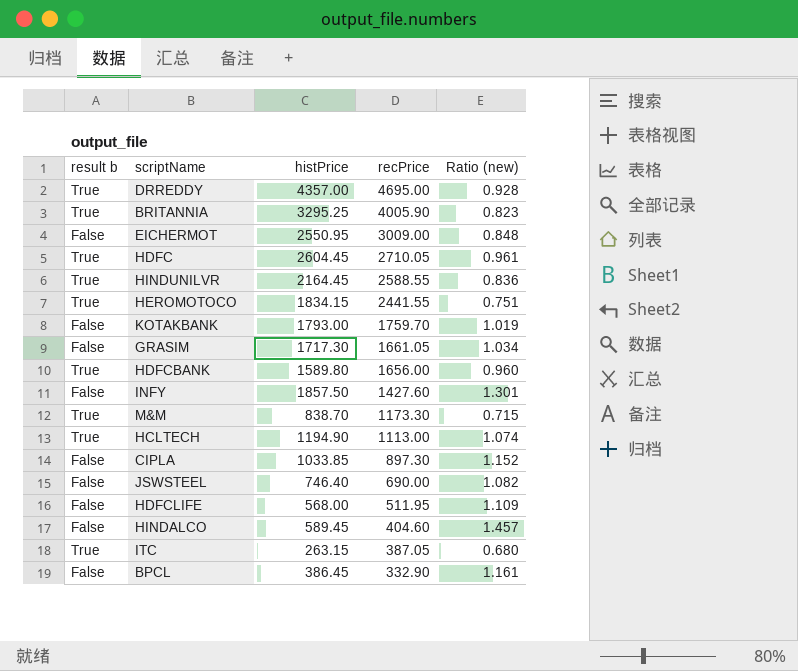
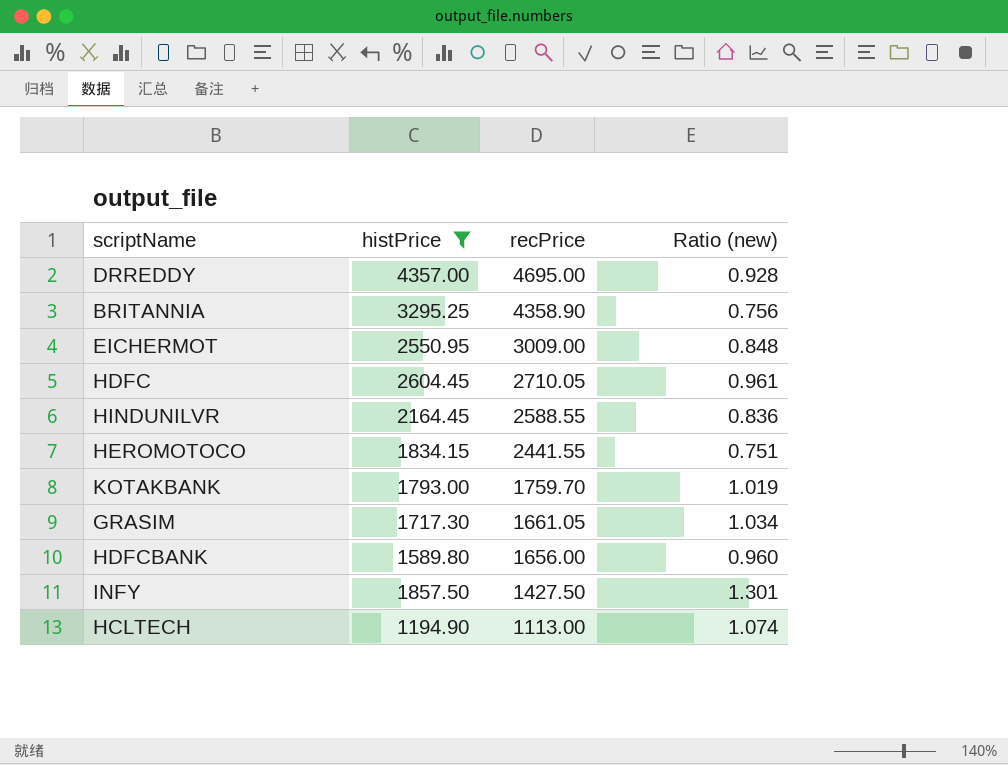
filter: none -> histPrice >= 1194.90
column result b | position: 1 -> none
BRITANNIA | recPrice: 4005.90 -> 4358.90
BRITANNIA | Ratio (new): 0.823 -> 0.756
INFY | recPrice: 1427.60 -> 1427.50

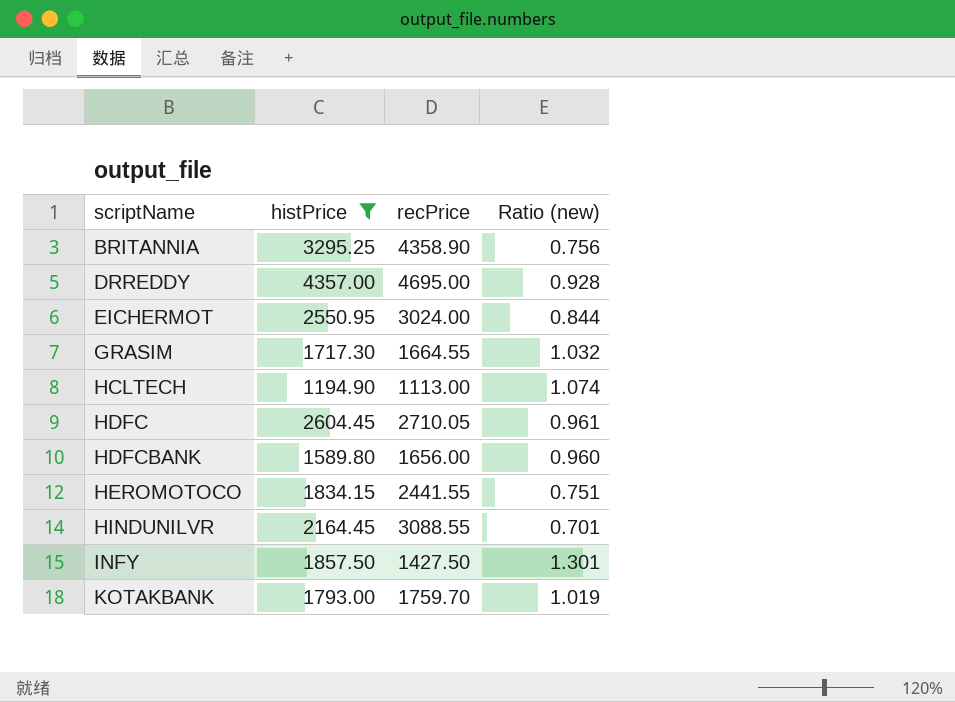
row order: recPrice descending -> scriptName ascending
EICHERMOT | recPrice: 3009.00 -> 3024.00
EICHERMOT | Ratio (new): 0.848 -> 0.844
GRASIM | recPrice: 1661.05 -> 1664.55
GRASIM | Ratio (new): 1.034 -> 1.032
HINDUNILVR | recPrice: 2588.55 -> 3088.55
HINDUNILVR | Ratio (new): 0.836 -> 0.701

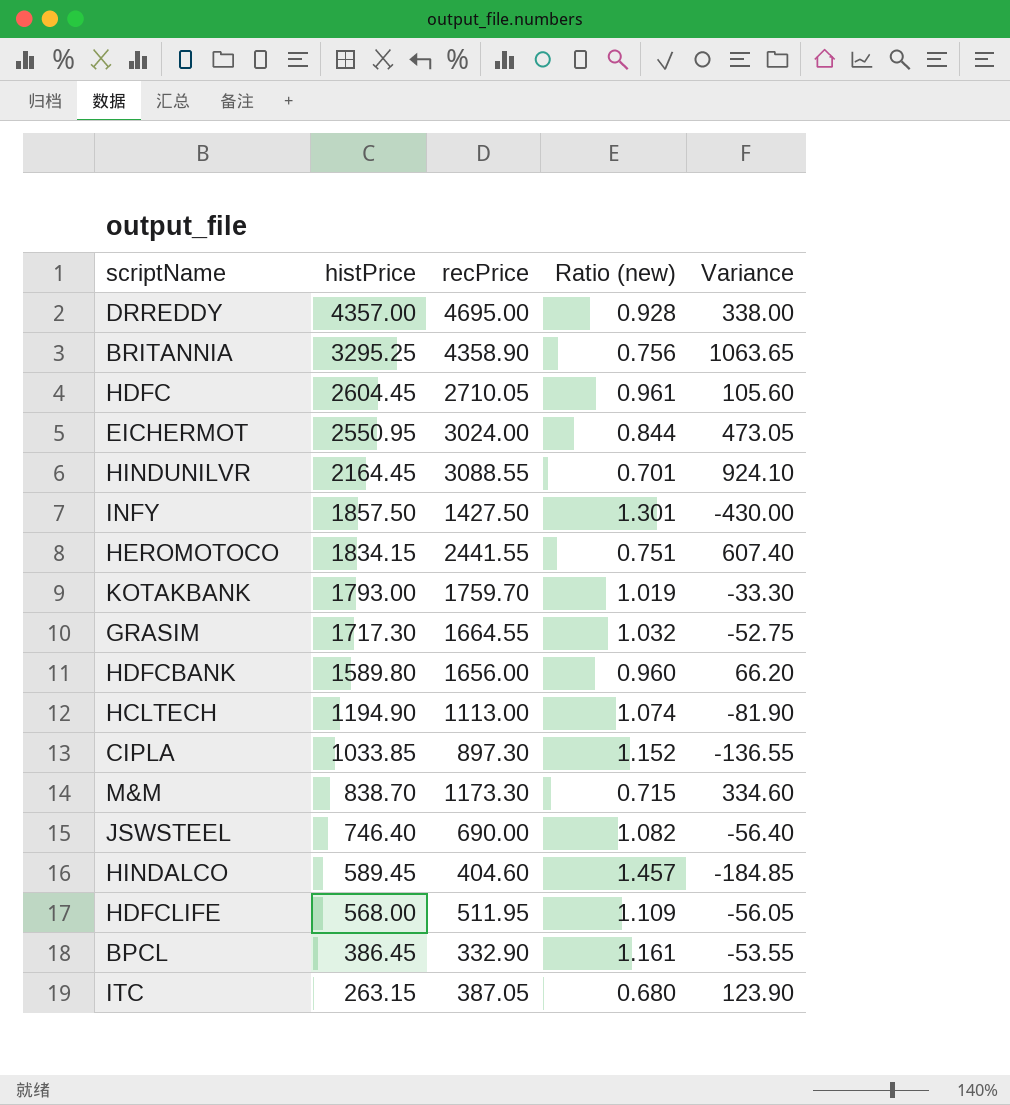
filter: histPrice >= 1194.90 -> none
row order: scriptName ascending -> histPrice descending
column Variance | formula: none -> [recPrice] - [histPrice]

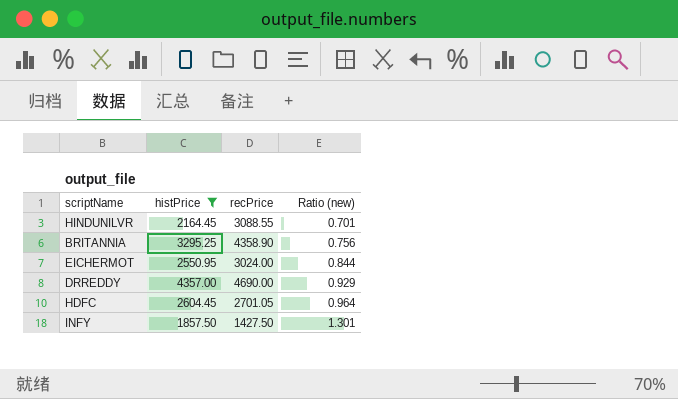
filter: none -> histPrice >= 1857.50
row order: histPrice descending -> Ratio (new) ascending
column Variance | formula: [recPrice] - [histPrice] -> none
DRREDDY | recPrice: 4695.00 -> 4690.00
DRREDDY | Ratio (new): 0.928 -> 0.929
HDFC | recPrice: 2710.05 -> 2701.05
HDFC | Ratio (new): 0.961 -> 0.964

